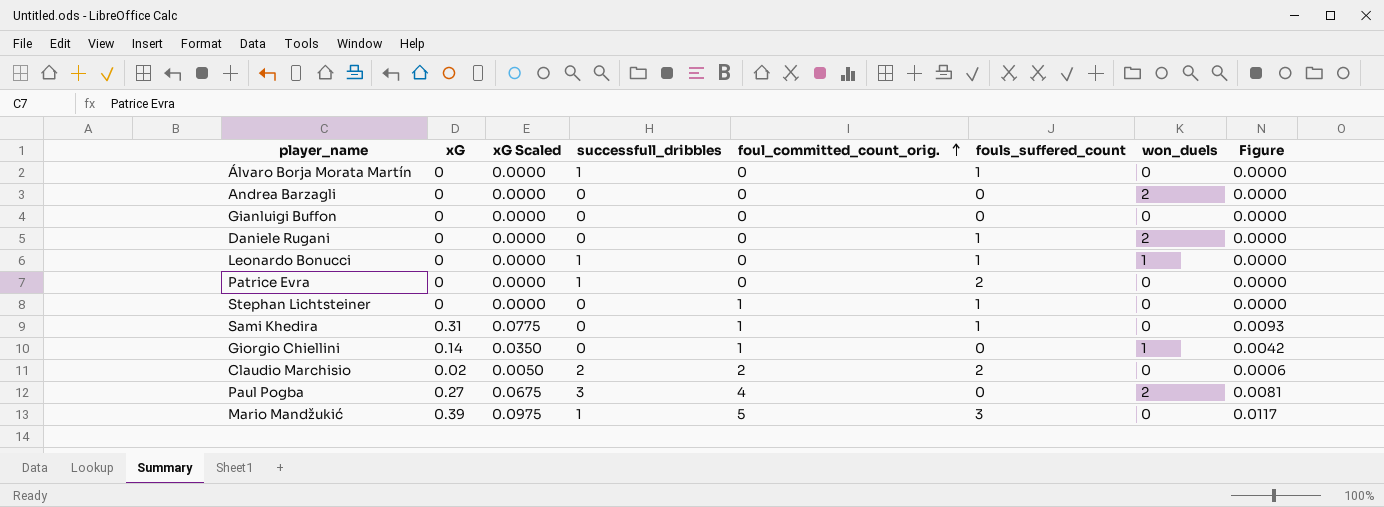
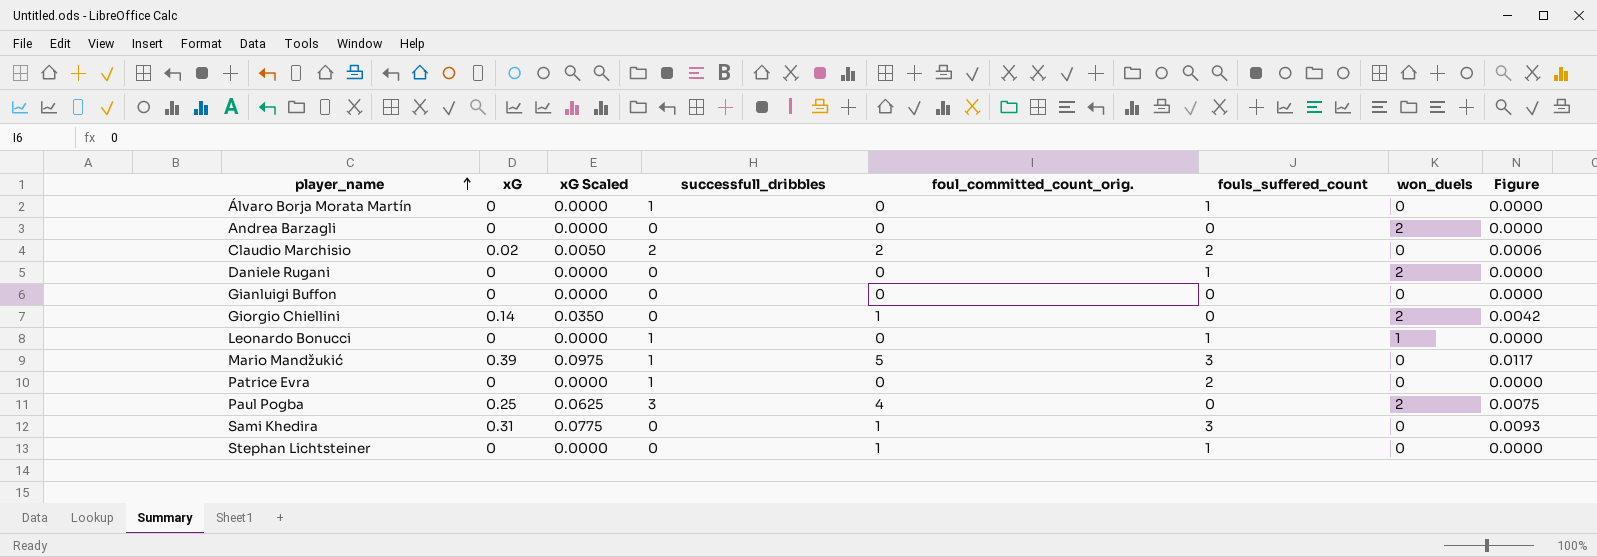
row order: foul_committed_count_orig. ascending -> player_name ascending
Giorgio Chiellini | won_duels: 1 -> 2
Paul Pogba | xG: 0.27 -> 0.25
Paul Pogba | xG Scaled: 0.0675 -> 0.0625
Paul Pogba | Figure: 0.0081 -> 0.0075
Sami Khedira | fouls_suffered_count: 1 -> 3

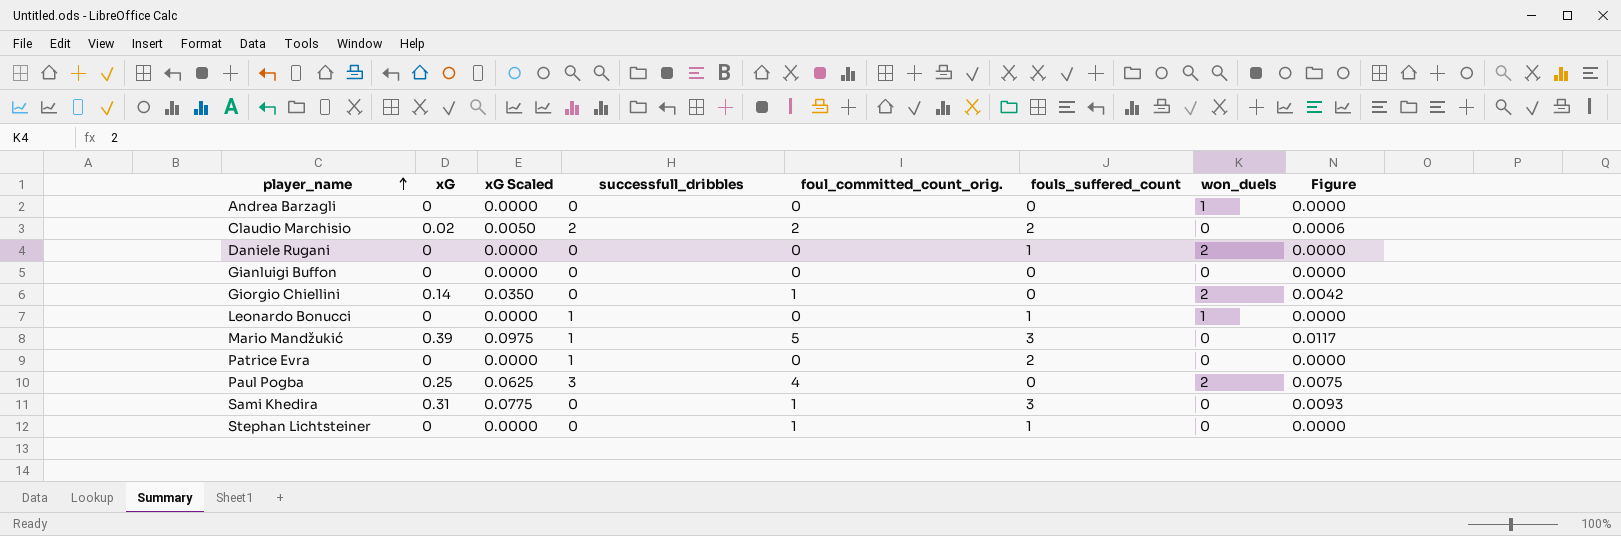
row Álvaro Borja Morata Martín: 0 | 0.0000 | 1 | 0 | 1 | 0 | 0.0000 -> none
Andrea Barzagli | won_duels: 2 -> 1

